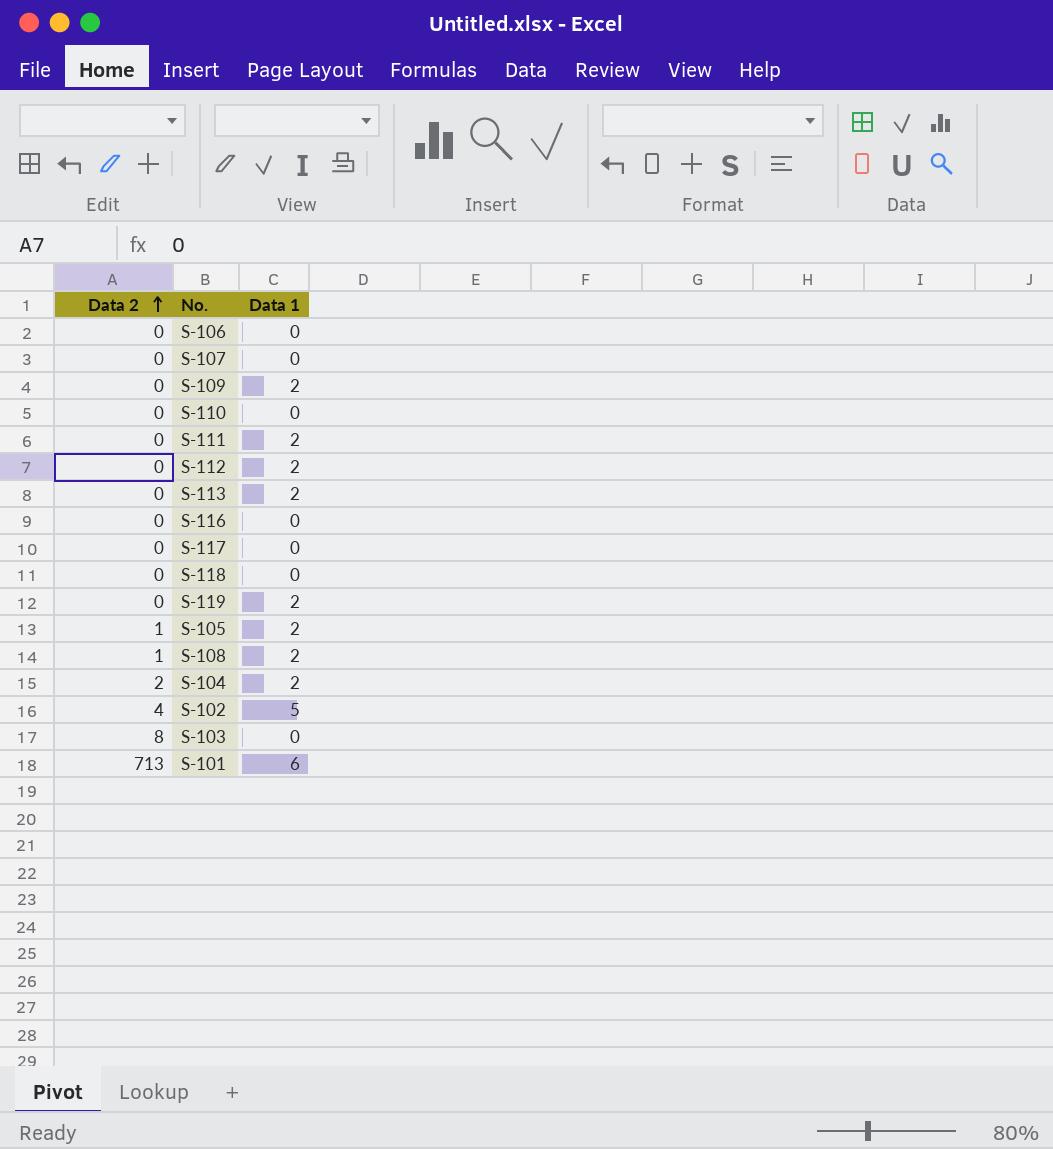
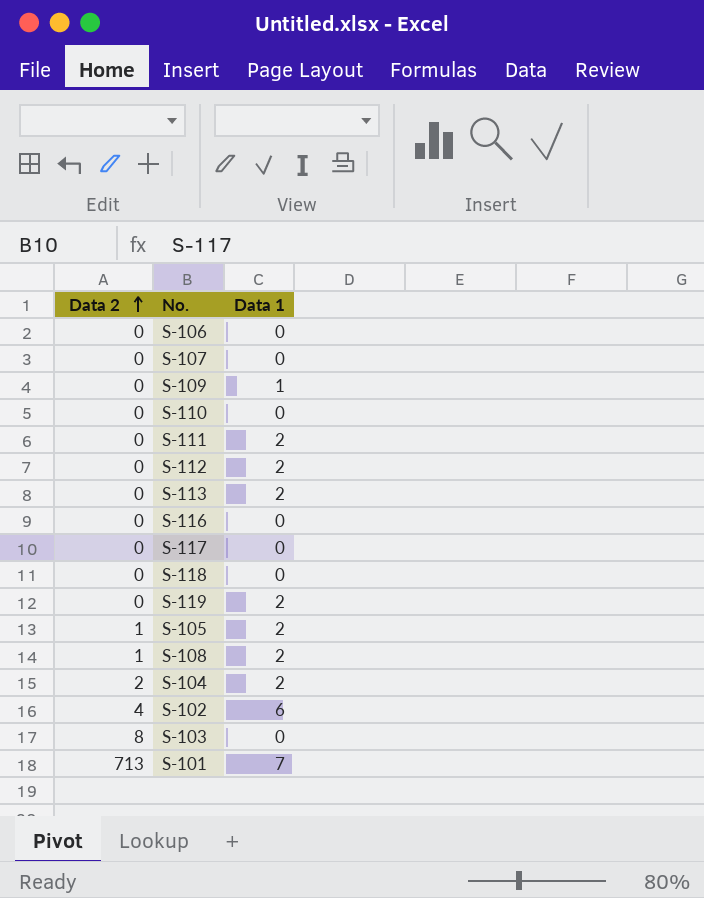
S-109 | Data 1: 2 -> 1
S-102 | Data 1: 5 -> 6
S-101 | Data 1: 6 -> 7

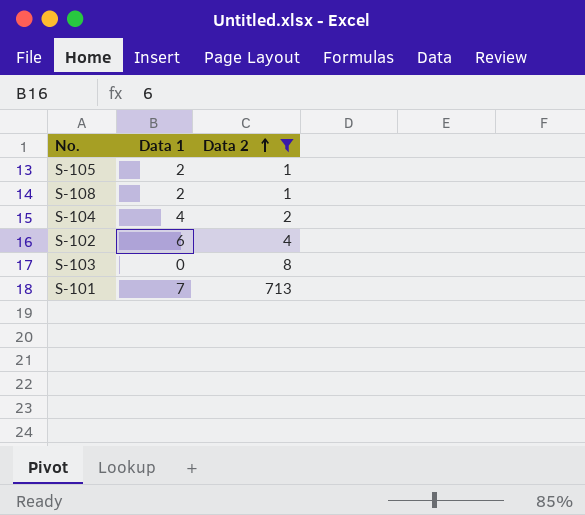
filter: none -> Data 2 != 0
column Data 2 | position: 1 -> 3
S-104 | Data 1: 2 -> 4

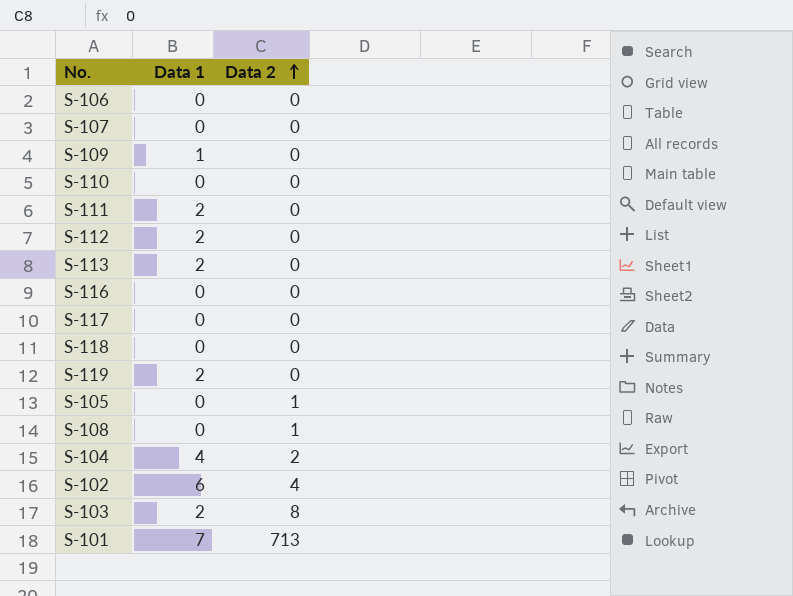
filter: Data 2 != 0 -> none
S-105 | Data 1: 2 -> 0
S-108 | Data 1: 2 -> 0
S-103 | Data 1: 0 -> 2

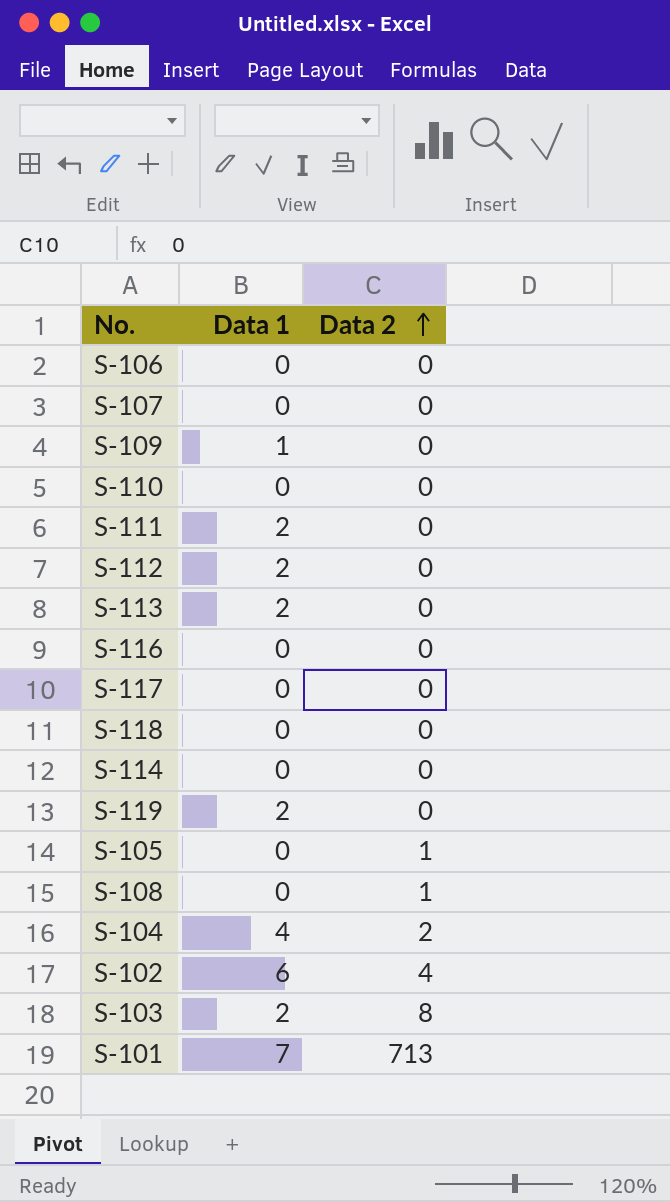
row S-114: none -> 0 | 0

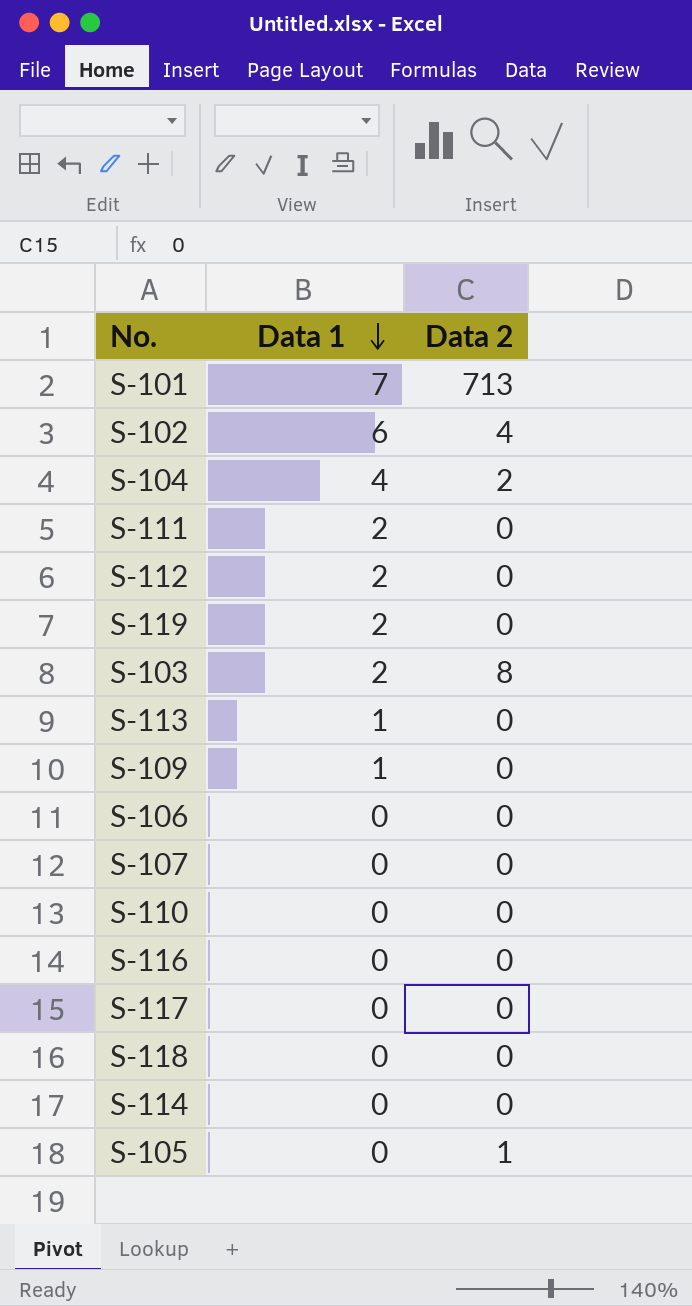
row order: Data 2 ascending -> Data 1 descending
row S-108: 0 | 1 -> none
S-113 | Data 1: 2 -> 1

